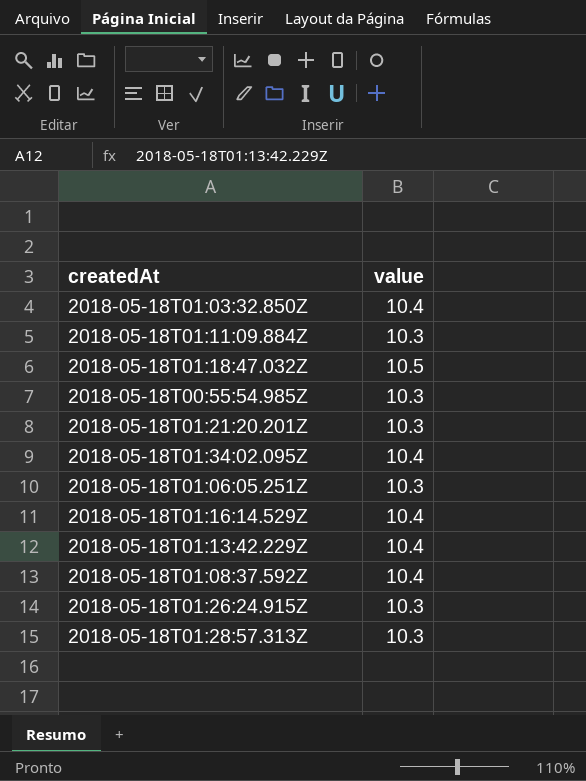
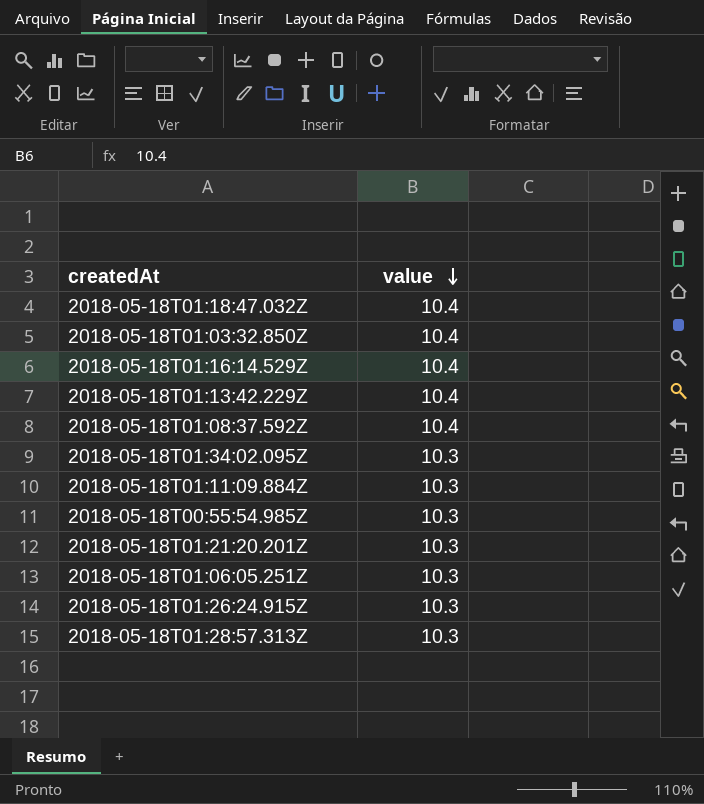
row order: none -> value descending
2018-05-18T01:18:47.032Z | value: 10.5 -> 10.4
2018-05-18T01:34:02.095Z | value: 10.4 -> 10.3

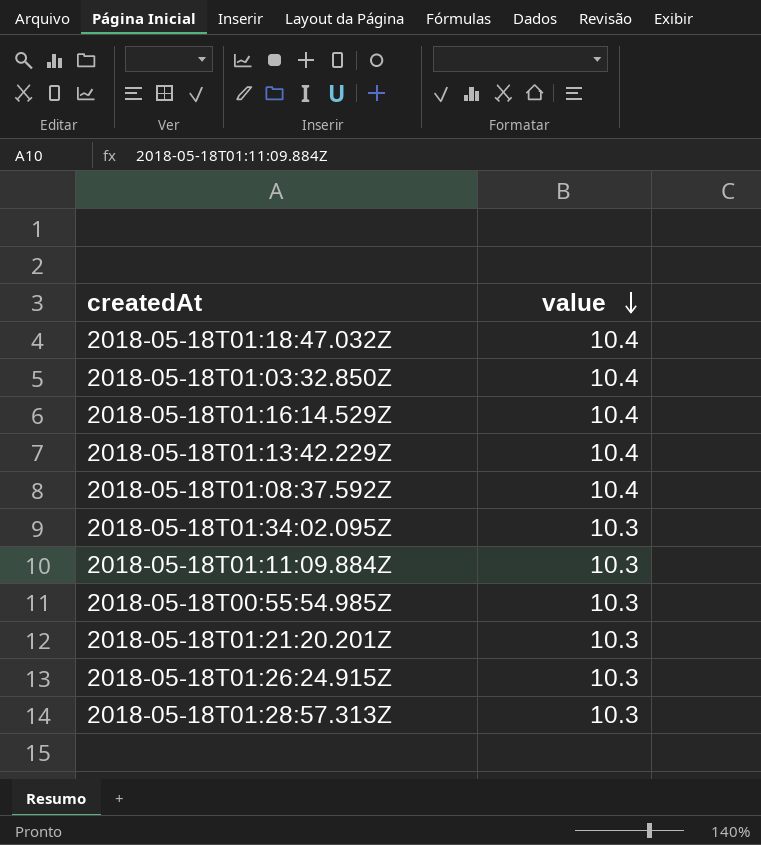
row 2018-05-18T01:06:05.251Z: 10.3 -> none

